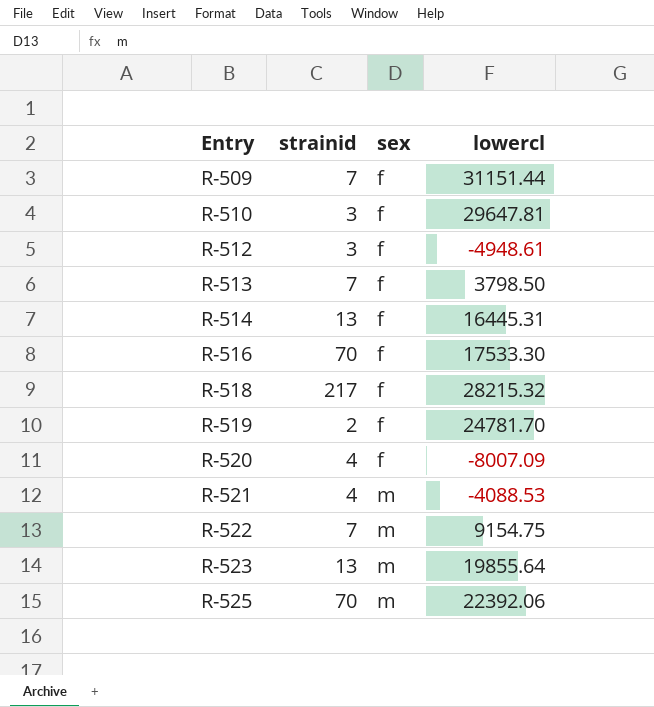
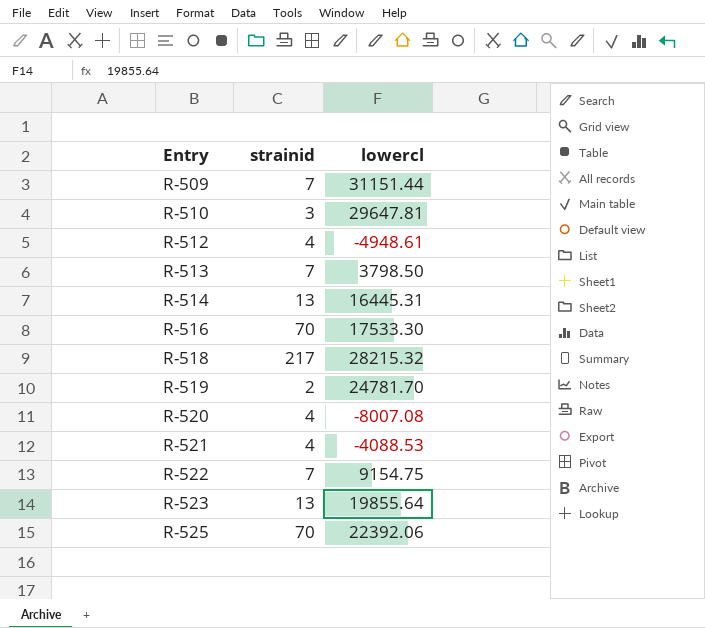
column sex | position: 3 -> none
R-512 | strainid: 3 -> 4
R-520 | lowercl: -8007.09 -> -8007.08

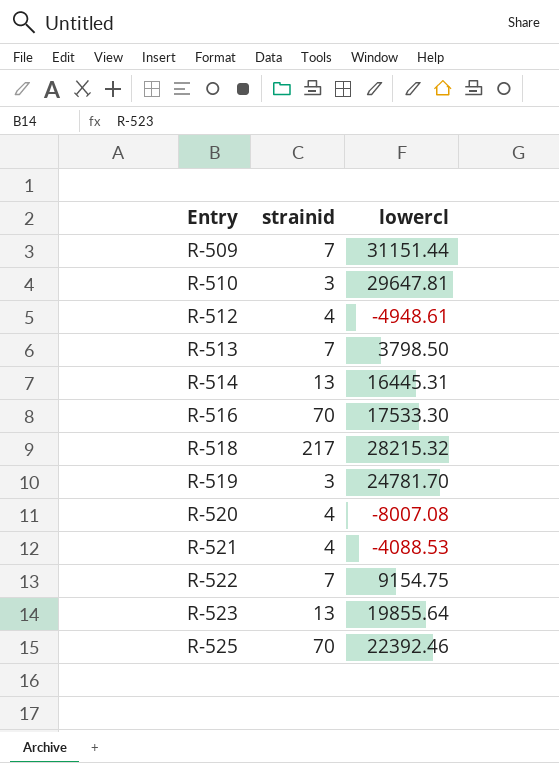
R-519 | strainid: 2 -> 3
R-525 | lowercl: 22392.06 -> 22392.46

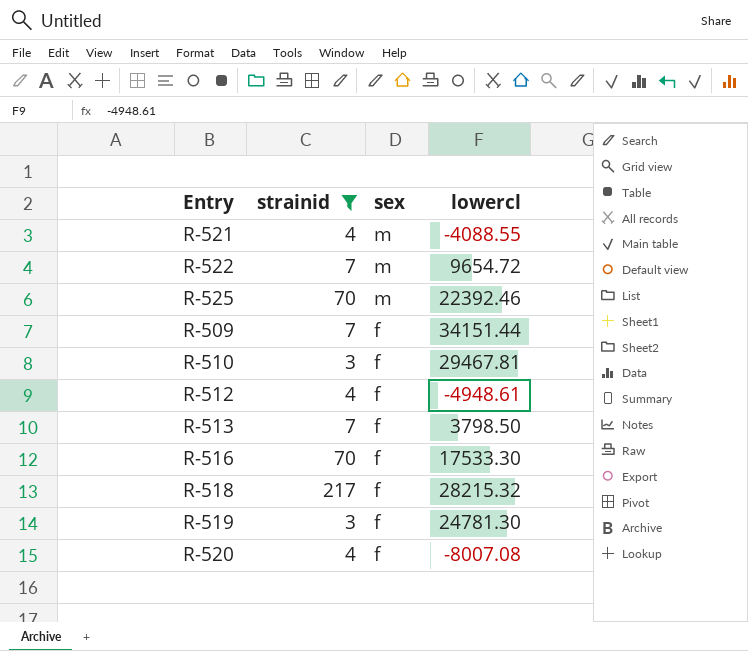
filter: none -> strainid != 13
row order: Entry ascending -> sex descending
column sex | position: none -> 3
R-521 | lowercl: -4088.53 -> -4088.55
R-522 | lowercl: 9154.75 -> 9654.72
R-509 | lowercl: 31151.44 -> 34151.44
R-510 | lowercl: 29647.81 -> 29467.81
R-519 | lowercl: 24781.70 -> 24781.30

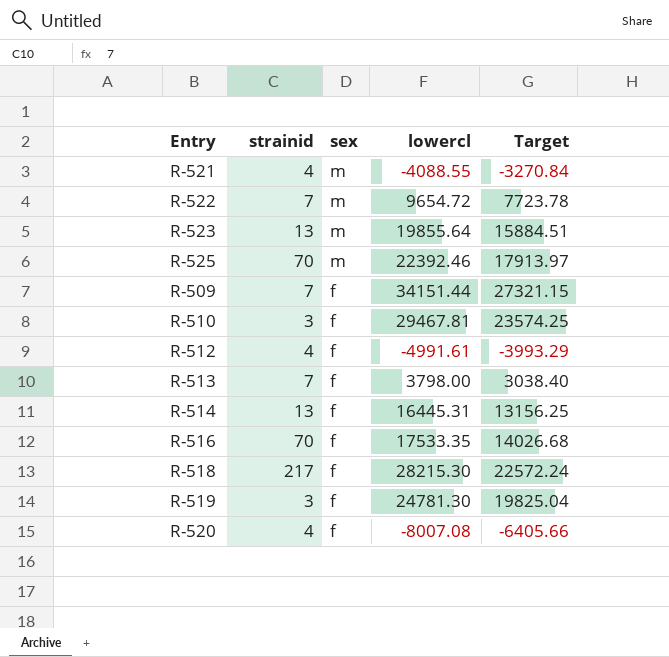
filter: strainid != 13 -> none
column Target | formula: none -> [lowercl] * 0.8
R-512 | lowercl: -4948.61 -> -4991.61
R-513 | lowercl: 3798.50 -> 3798.00
R-516 | lowercl: 17533.30 -> 17533.35
R-518 | lowercl: 28215.32 -> 28215.30

